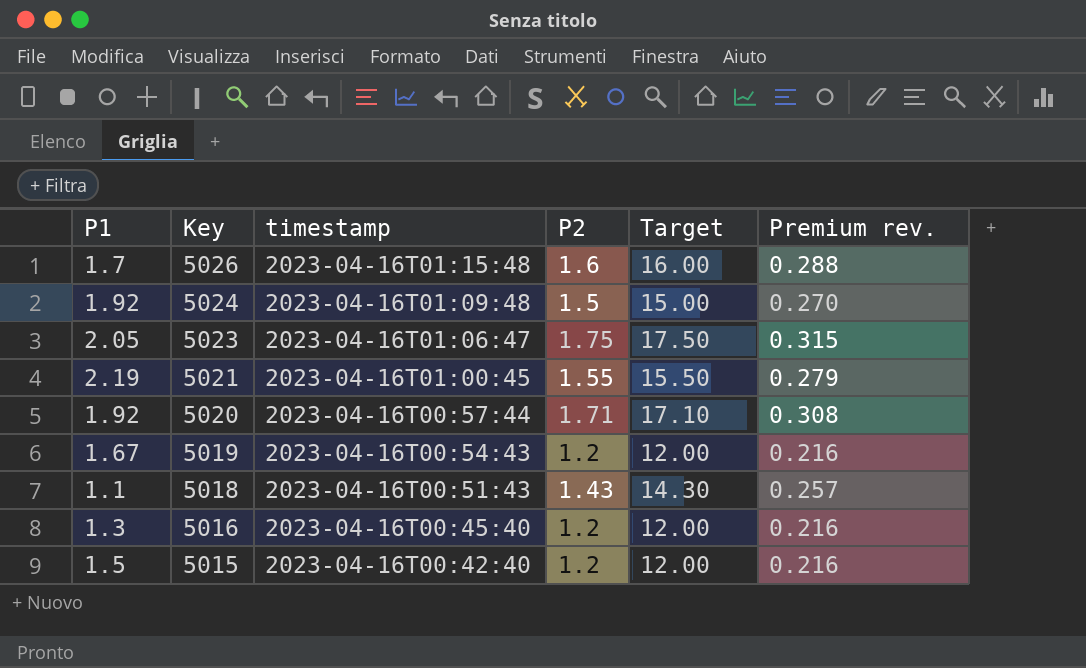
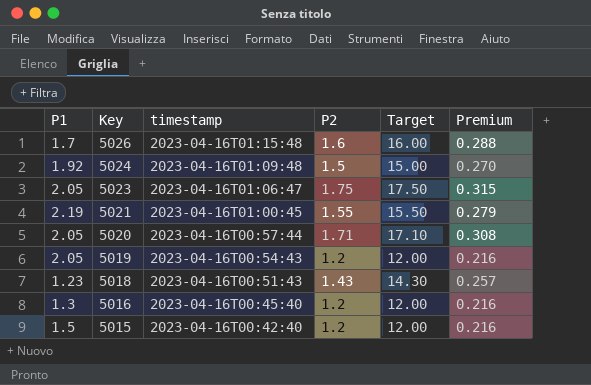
column name: Premium rev. -> Premium
5020 | P1: 1.92 -> 2.05
5019 | P1: 1.67 -> 2.05
5018 | P1: 1.1 -> 1.23

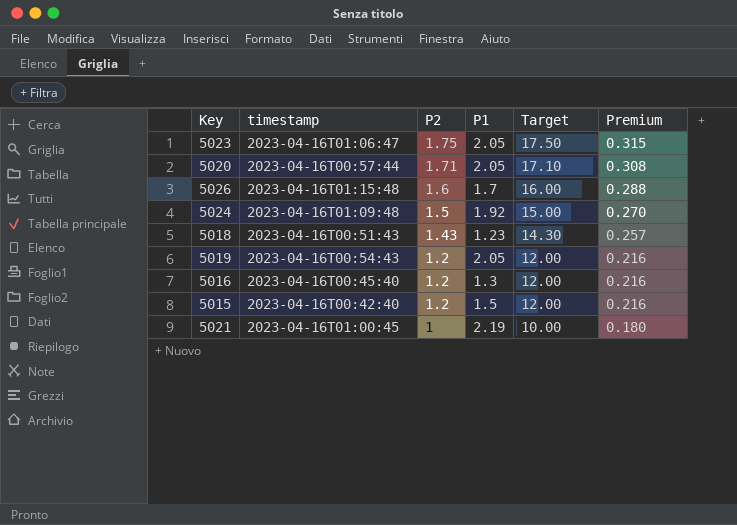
row order: Key descending -> P2 descending
column P1 | position: 1 -> 4
5021 | P2: 1.55 -> 1
5021 | Target: 15.50 -> 10.00
5021 | Premium: 0.279 -> 0.180

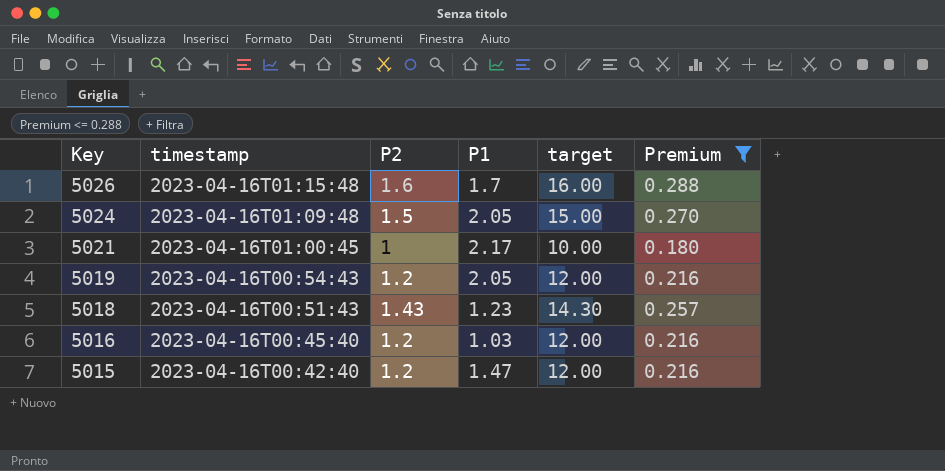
filter: none -> Premium <= 0.288
row order: P2 descending -> Key descending
column name: Target -> target
5024 | P1: 1.92 -> 2.05
5021 | P1: 2.19 -> 2.17
5016 | P1: 1.3 -> 1.03
5015 | P1: 1.5 -> 1.47

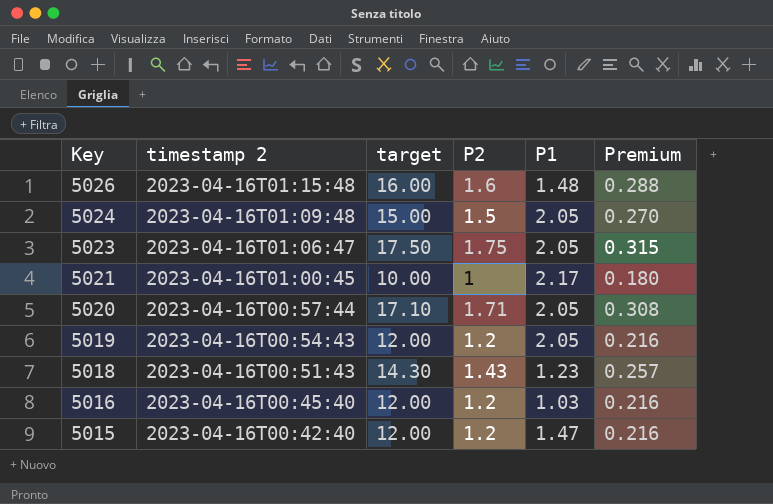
filter: Premium <= 0.288 -> none
column name: timestamp -> timestamp 2
column target | position: 5 -> 3
5026 | P1: 1.7 -> 1.48

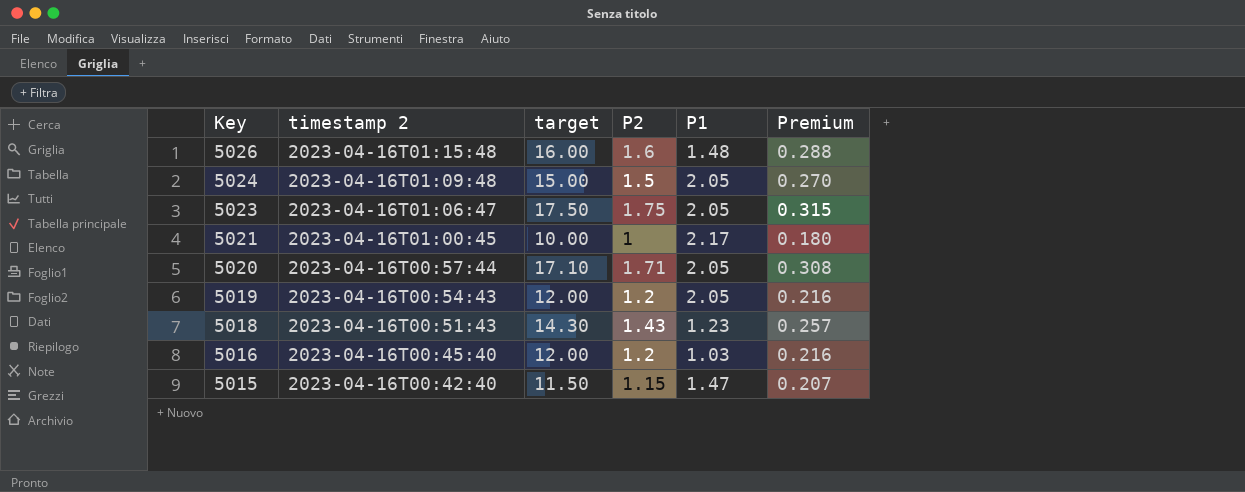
5015 | target: 12.00 -> 11.50
5015 | P2: 1.2 -> 1.15
5015 | Premium: 0.216 -> 0.207

